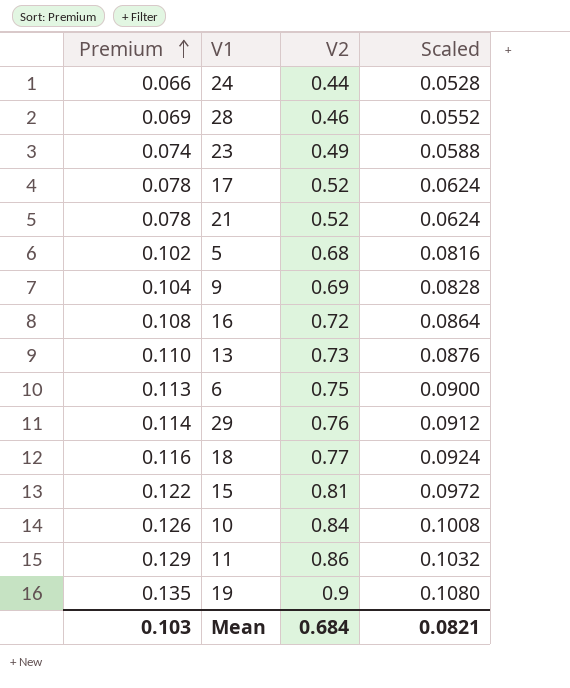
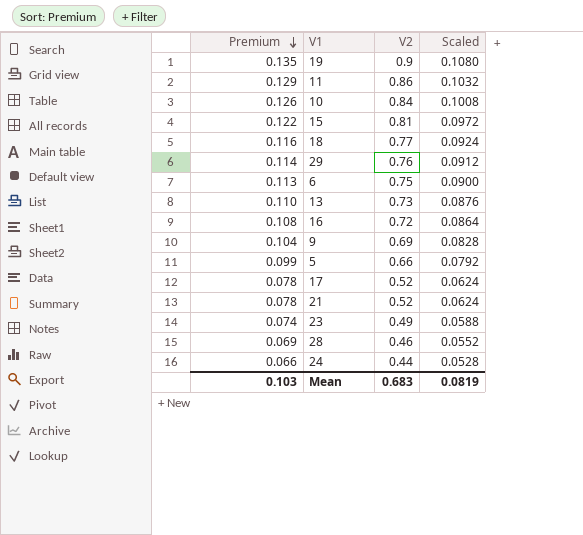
row order: Premium ascending -> Premium descending
5 | Premium: 0.102 -> 0.099
5 | V2: 0.68 -> 0.66
5 | Scaled: 0.0816 -> 0.0792
Mean | V2: 0.684 -> 0.683
Mean | Scaled: 0.0821 -> 0.0819

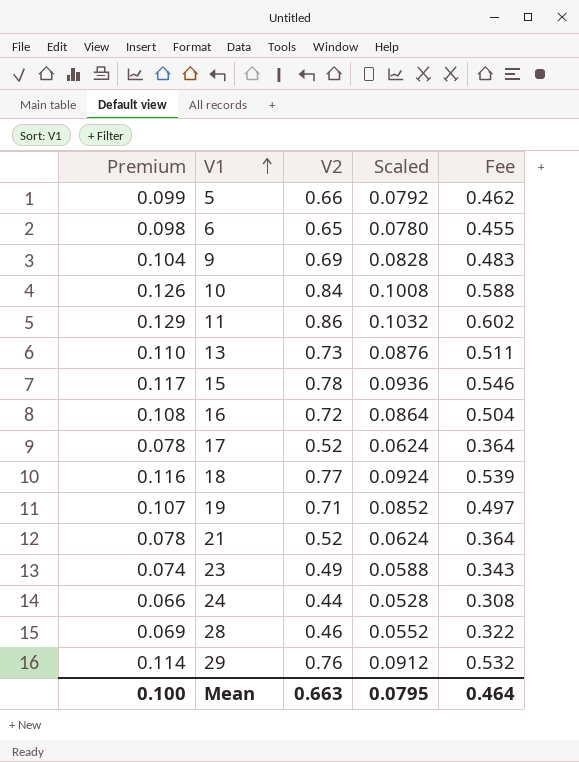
row order: Premium descending -> V1 ascending
column Fee | formula: none -> [V2] * 0.7
6 | Premium: 0.113 -> 0.098
6 | V2: 0.75 -> 0.65
6 | Scaled: 0.0900 -> 0.0780
15 | Premium: 0.122 -> 0.117
15 | V2: 0.81 -> 0.78
15 | Scaled: 0.0972 -> 0.0936
19 | Premium: 0.135 -> 0.107
19 | V2: 0.9 -> 0.71
19 | Scaled: 0.1080 -> 0.0852
Mean | Premium: 0.103 -> 0.100
Mean | V2: 0.683 -> 0.663
Mean | Scaled: 0.0819 -> 0.0795

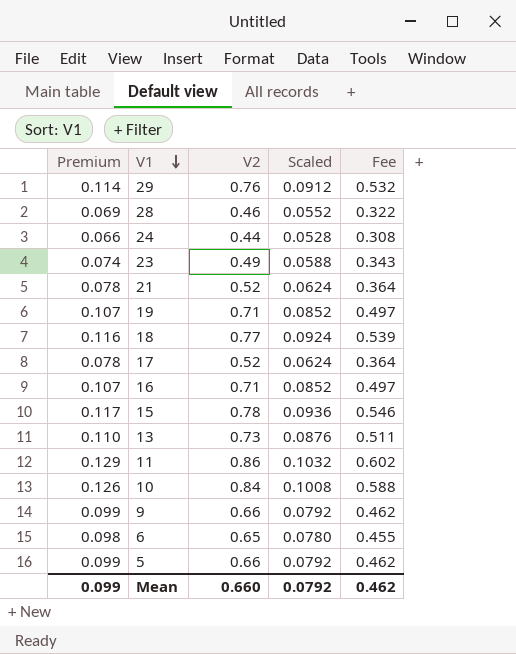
row order: V1 ascending -> V1 descending
16 | Premium: 0.108 -> 0.107
16 | V2: 0.72 -> 0.71
16 | Scaled: 0.0864 -> 0.0852
16 | Fee: 0.504 -> 0.497
9 | Premium: 0.104 -> 0.099
9 | V2: 0.69 -> 0.66
9 | Scaled: 0.0828 -> 0.0792
9 | Fee: 0.483 -> 0.462
Mean | Premium: 0.100 -> 0.099
Mean | V2: 0.663 -> 0.660
Mean | Scaled: 0.0795 -> 0.0792
Mean | Fee: 0.464 -> 0.462

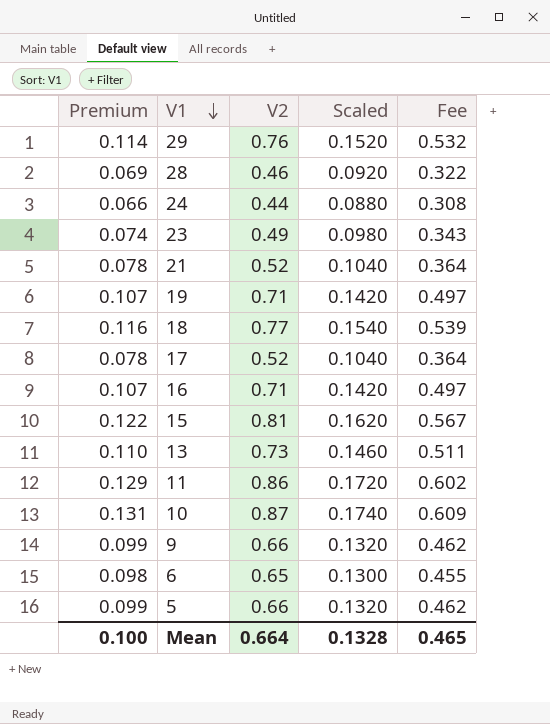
column Scaled | formula: [V2] * 0.12 -> [V2] * 0.2
15 | Premium: 0.117 -> 0.122
15 | V2: 0.78 -> 0.81
15 | Fee: 0.546 -> 0.567
10 | Premium: 0.126 -> 0.131
10 | V2: 0.84 -> 0.87
10 | Fee: 0.588 -> 0.609
Mean | Premium: 0.099 -> 0.100
Mean | V2: 0.660 -> 0.664
Mean | Scaled: 0.0792 -> 0.1328
Mean | Fee: 0.462 -> 0.465

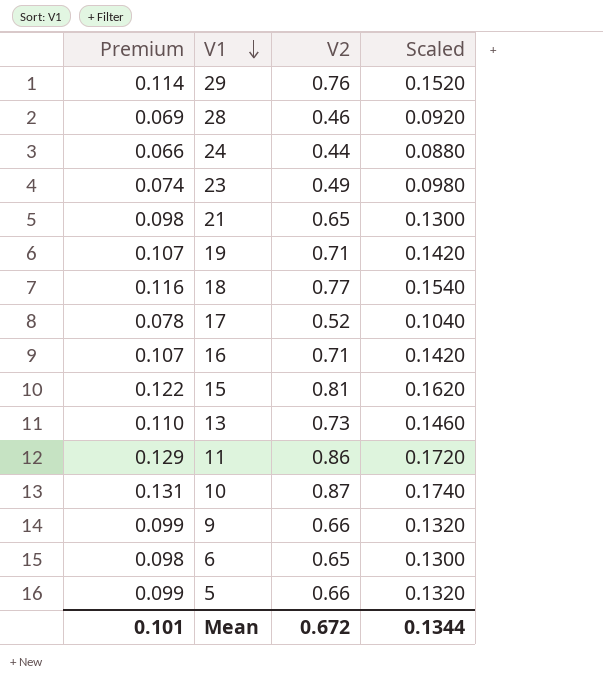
column Fee | formula: [V2] * 0.7 -> none
21 | Premium: 0.078 -> 0.098
21 | V2: 0.52 -> 0.65
21 | Scaled: 0.1040 -> 0.1300
Mean | Premium: 0.100 -> 0.101
Mean | V2: 0.664 -> 0.672
Mean | Scaled: 0.1328 -> 0.1344

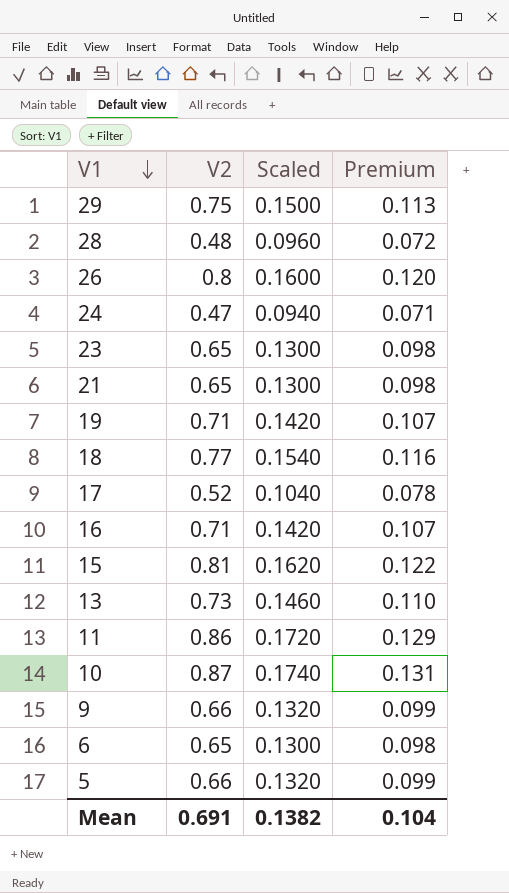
column Premium | position: 1 -> 4
29 | V2: 0.76 -> 0.75
29 | Scaled: 0.1520 -> 0.1500
29 | Premium: 0.114 -> 0.113
28 | V2: 0.46 -> 0.48
28 | Scaled: 0.0920 -> 0.0960
28 | Premium: 0.069 -> 0.072
row 26: none -> 0.8 | 0.1600 | 0.120
24 | V2: 0.44 -> 0.47
24 | Scaled: 0.0880 -> 0.0940
24 | Premium: 0.066 -> 0.071
23 | V2: 0.49 -> 0.65
23 | Scaled: 0.0980 -> 0.1300
23 | Premium: 0.074 -> 0.098
Mean | V2: 0.672 -> 0.691
Mean | Scaled: 0.1344 -> 0.1382
Mean | Premium: 0.101 -> 0.104

